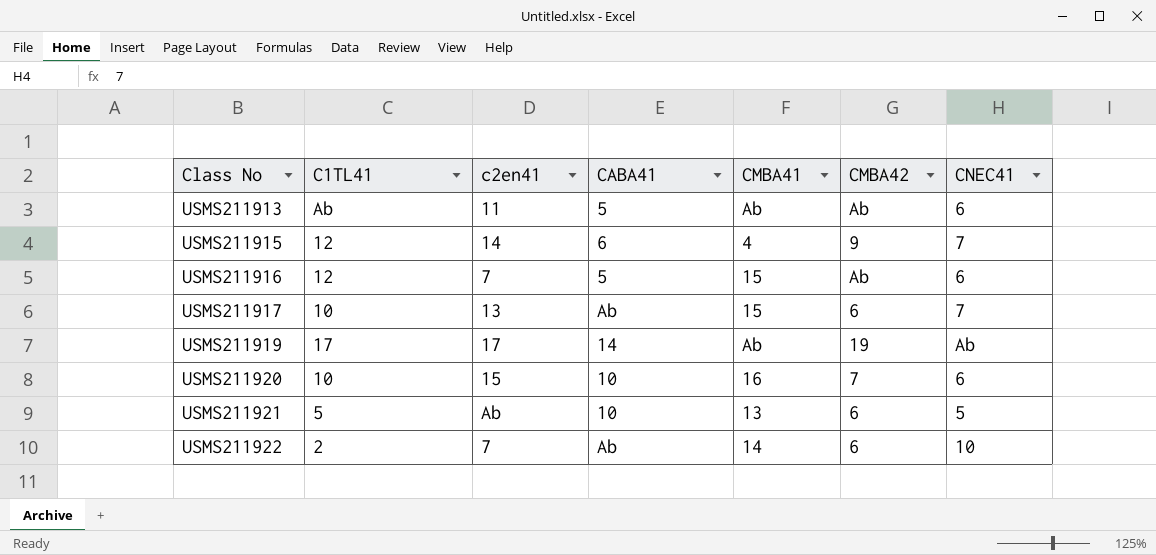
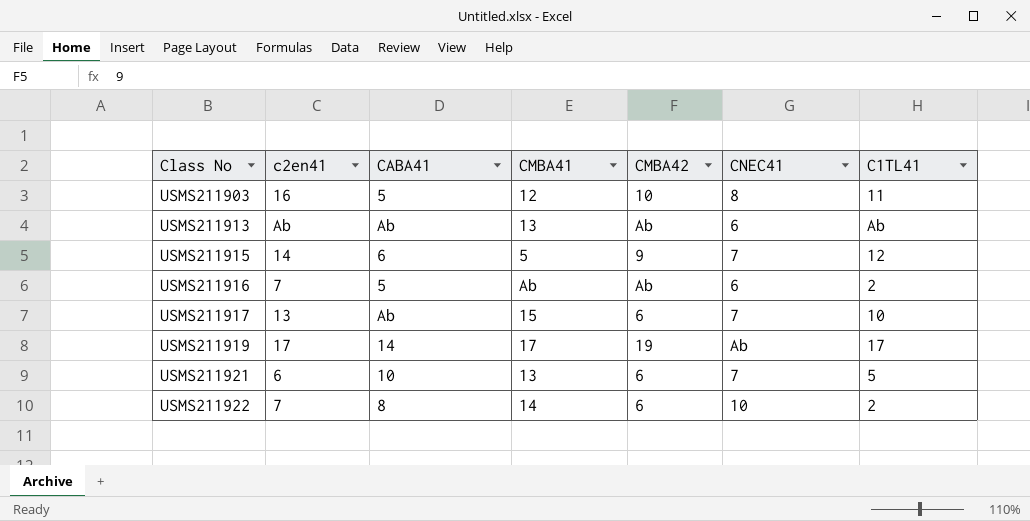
column C1TL41 | position: 2 -> 7
row USMS211920: 10 | 15 | 10 | 16 | 7 | 6 -> none
row USMS211903: none -> 16 | 5 | 12 | 10 | 8 | 11
USMS211913 | c2en41: 11 -> Ab
USMS211913 | CABA41: 5 -> Ab
USMS211913 | CMBA41: Ab -> 13
USMS211915 | CMBA41: 4 -> 5
USMS211916 | CMBA41: 15 -> Ab
USMS211916 | C1TL41: 12 -> 2
USMS211919 | CMBA41: Ab -> 17
USMS211921 | c2en41: Ab -> 6
USMS211921 | CNEC41: 5 -> 7
USMS211922 | CABA41: Ab -> 8

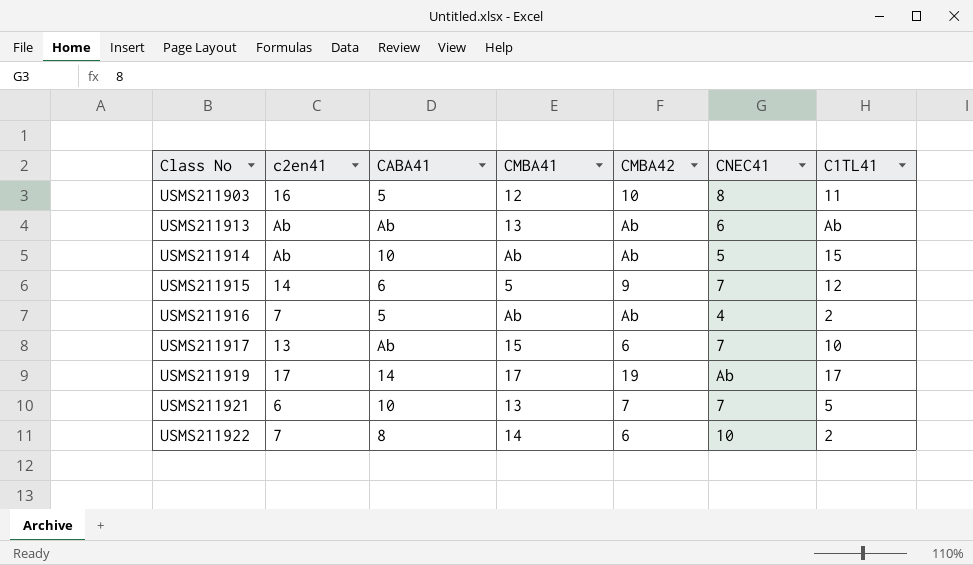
row USMS211914: none -> Ab | 10 | Ab | Ab | 5 | 15
USMS211916 | CNEC41: 6 -> 4
USMS211921 | CMBA42: 6 -> 7

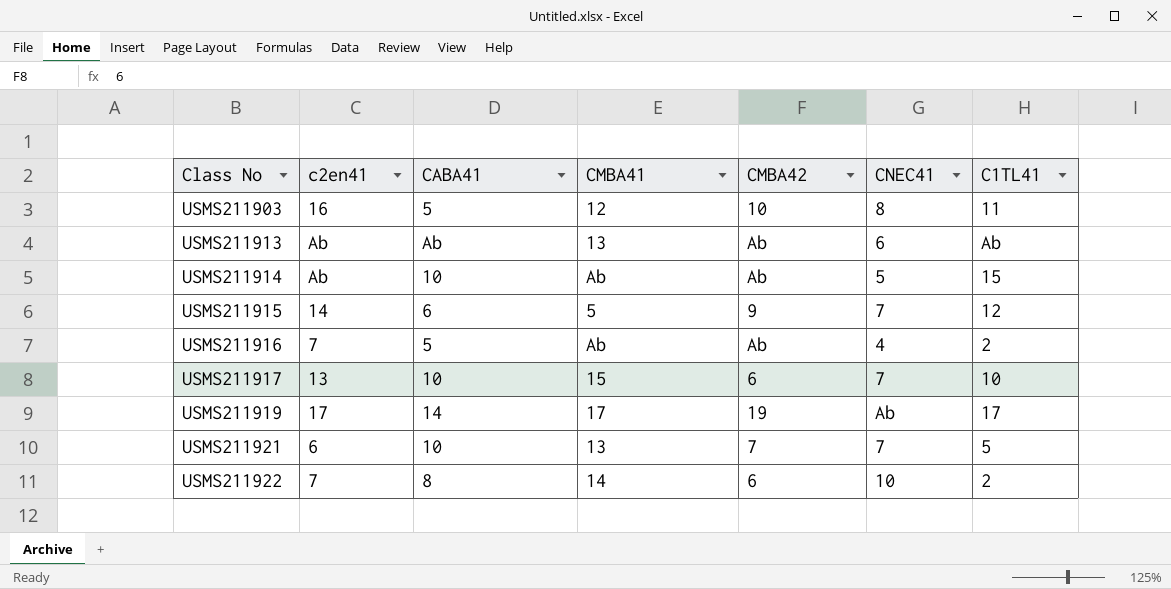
USMS211917 | CABA41: Ab -> 10

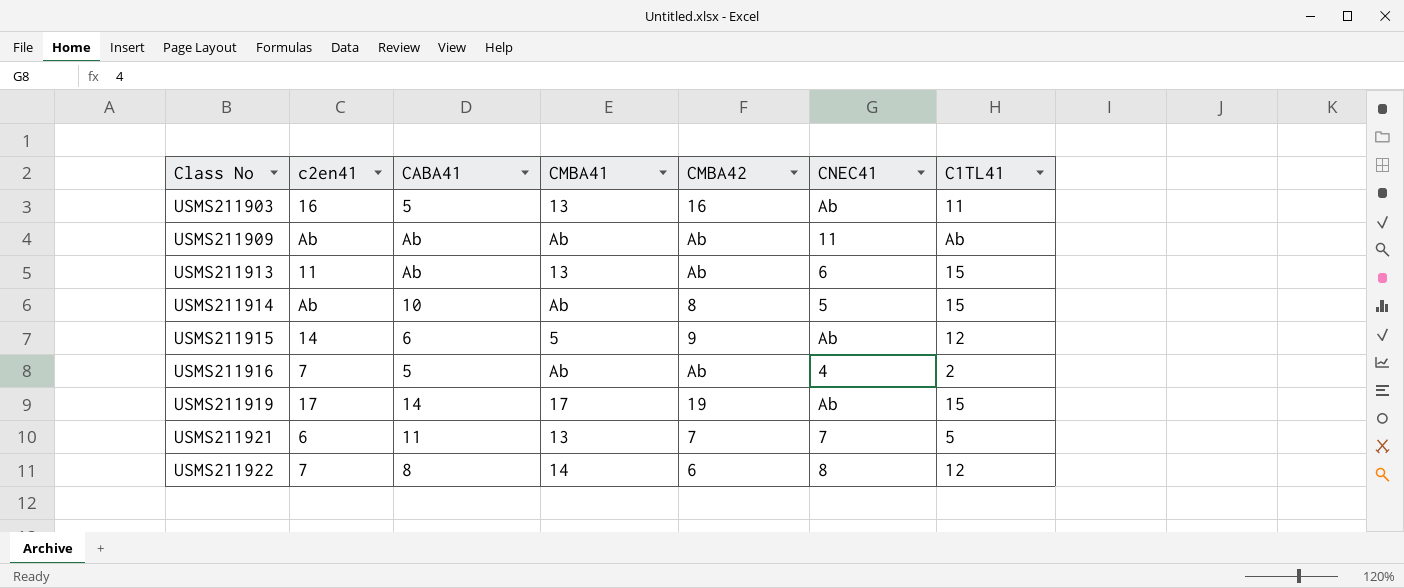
row USMS211917: 13 | 10 | 15 | 6 | 7 | 10 -> none
USMS211903 | CMBA41: 12 -> 13
USMS211903 | CMBA42: 10 -> 16
USMS211903 | CNEC41: 8 -> Ab
row USMS211909: none -> Ab | Ab | Ab | Ab | 11 | Ab
USMS211913 | c2en41: Ab -> 11
USMS211913 | C1TL41: Ab -> 15
USMS211914 | CMBA42: Ab -> 8
USMS211915 | CNEC41: 7 -> Ab
USMS211919 | C1TL41: 17 -> 15
USMS211921 | CABA41: 10 -> 11
USMS211922 | CNEC41: 10 -> 8
USMS211922 | C1TL41: 2 -> 12

